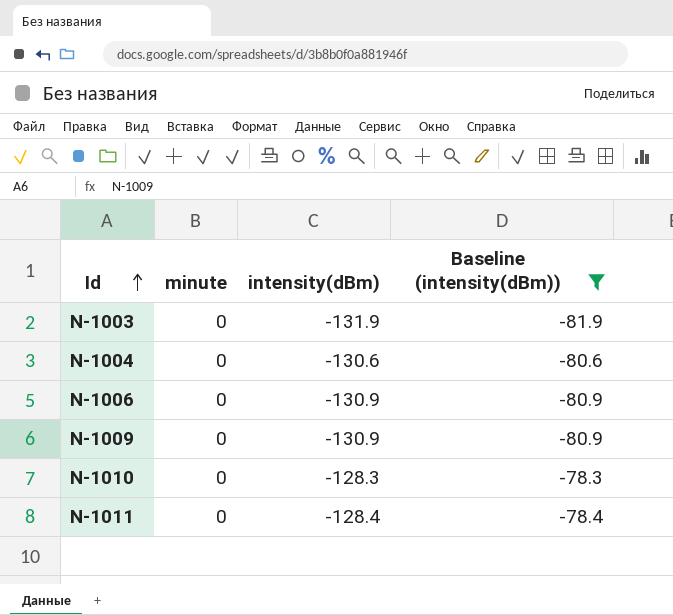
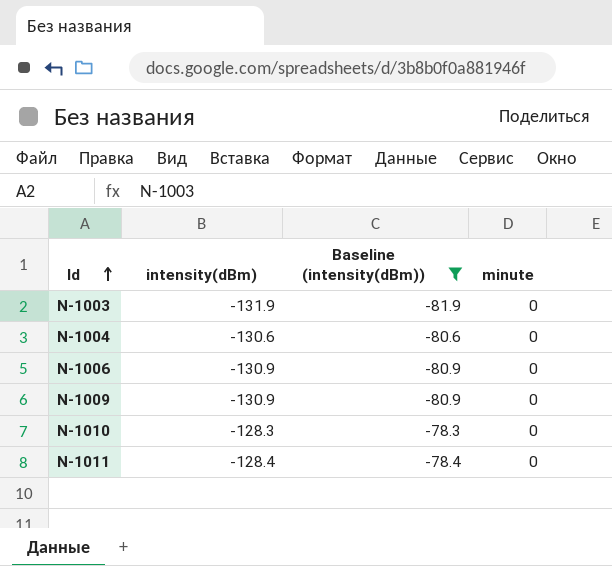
column minute | position: 2 -> 4

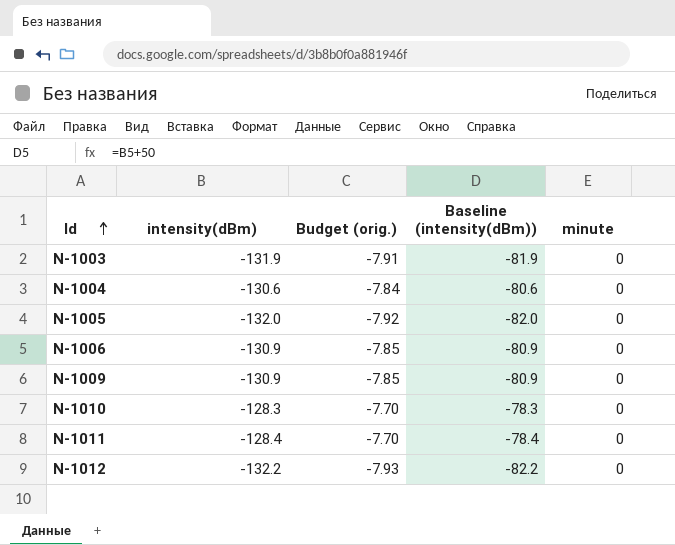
filter: Baseline (intensity(dBm)) >= -81.9 -> none
column Budget (orig.) | formula: none -> [intensity(dBm)] * 0.06

